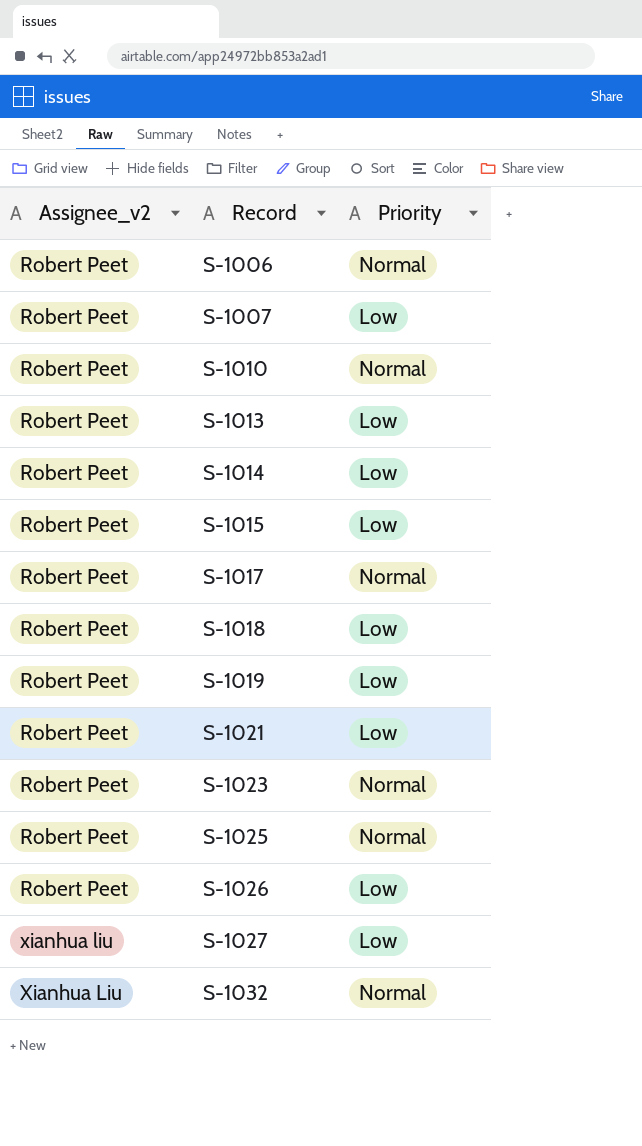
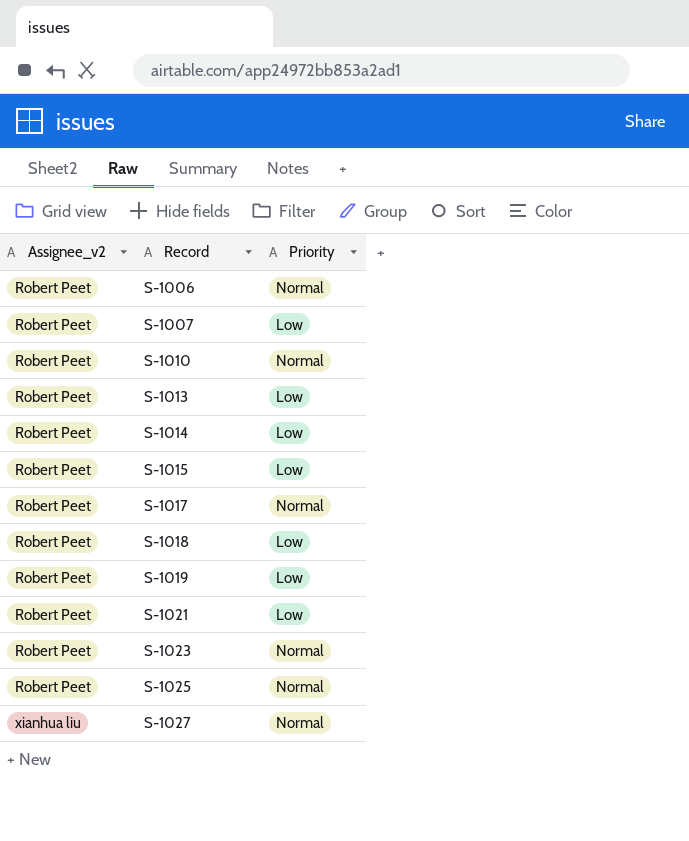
row S-1026: Robert Peet | Low -> none
row S-1032: Xianhua Liu | Normal -> none
S-1027 | Priority: Low -> Normal

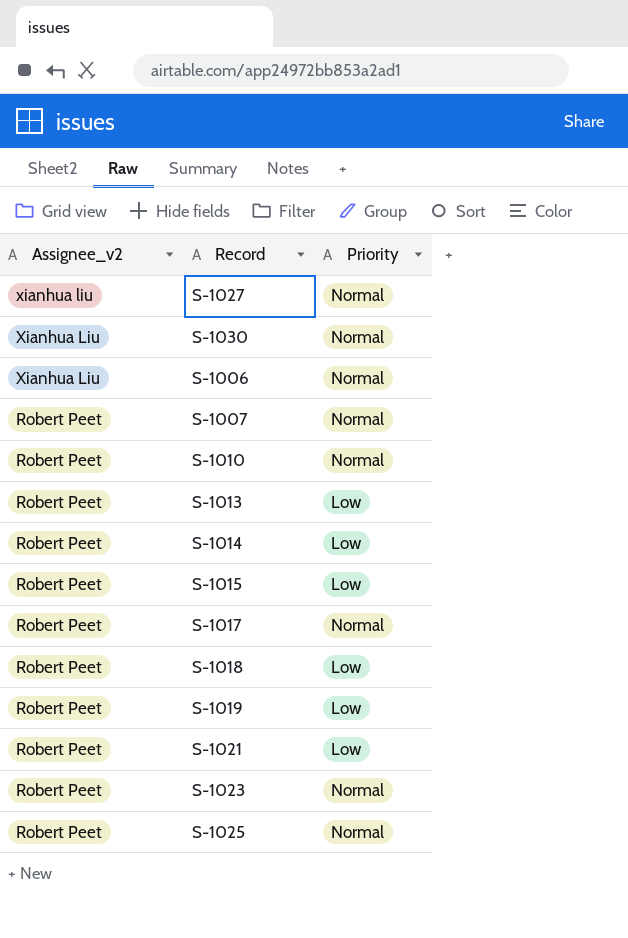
row order: Assignee_v2 ascending -> Assignee_v2 descending
row S-1030: none -> Xianhua Liu | Normal
S-1006 | Assignee_v2: Robert Peet -> Xianhua Liu
S-1007 | Priority: Low -> Normal

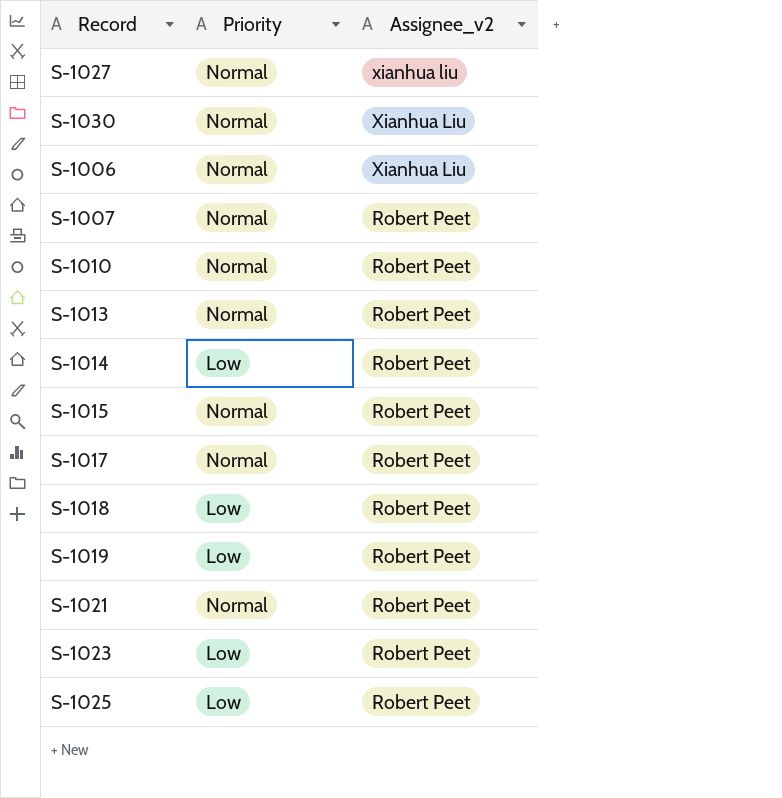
column Assignee_v2 | position: 1 -> 3
S-1013 | Priority: Low -> Normal
S-1015 | Priority: Low -> Normal
S-1021 | Priority: Low -> Normal
S-1023 | Priority: Normal -> Low
S-1025 | Priority: Normal -> Low

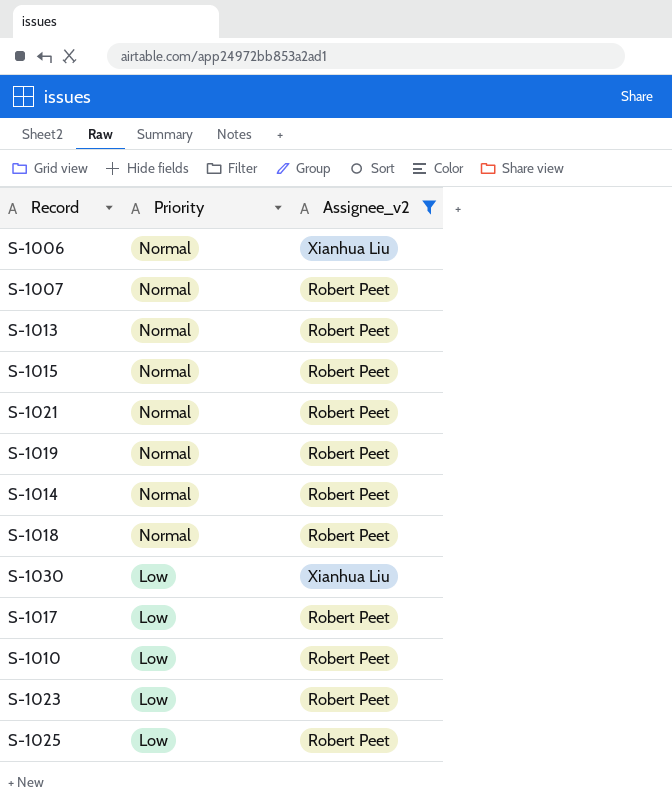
filter: none -> Assignee_v2 != xianhua liu
row order: Assignee_v2 descending -> Priority descending
S-1019 | Priority: Low -> Normal
S-1014 | Priority: Low -> Normal
S-1018 | Priority: Low -> Normal
S-1030 | Priority: Normal -> Low
S-1017 | Priority: Normal -> Low
S-1010 | Priority: Normal -> Low

